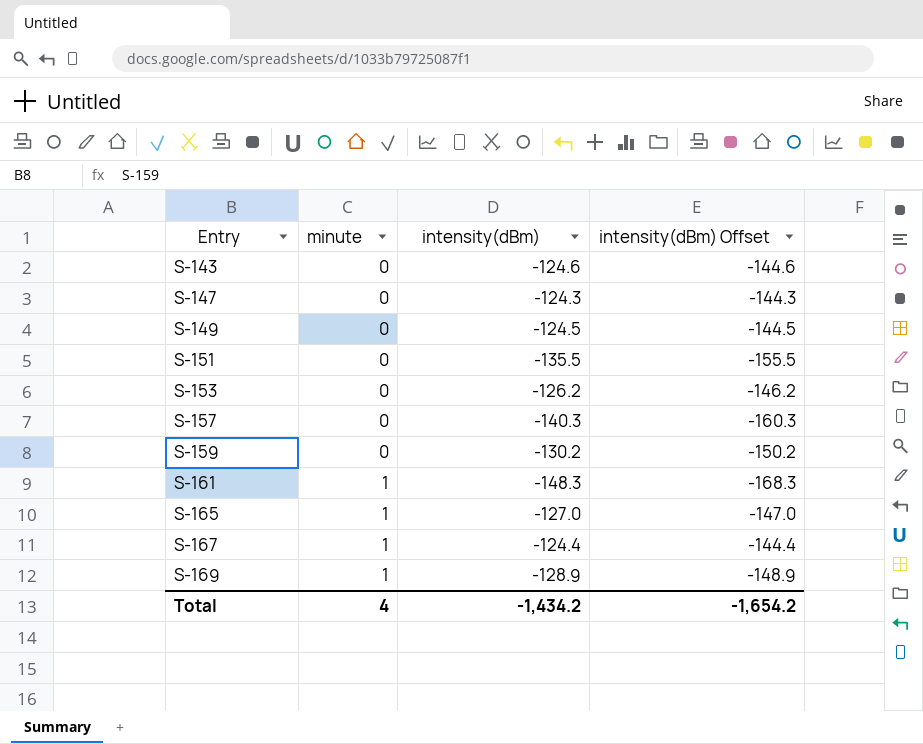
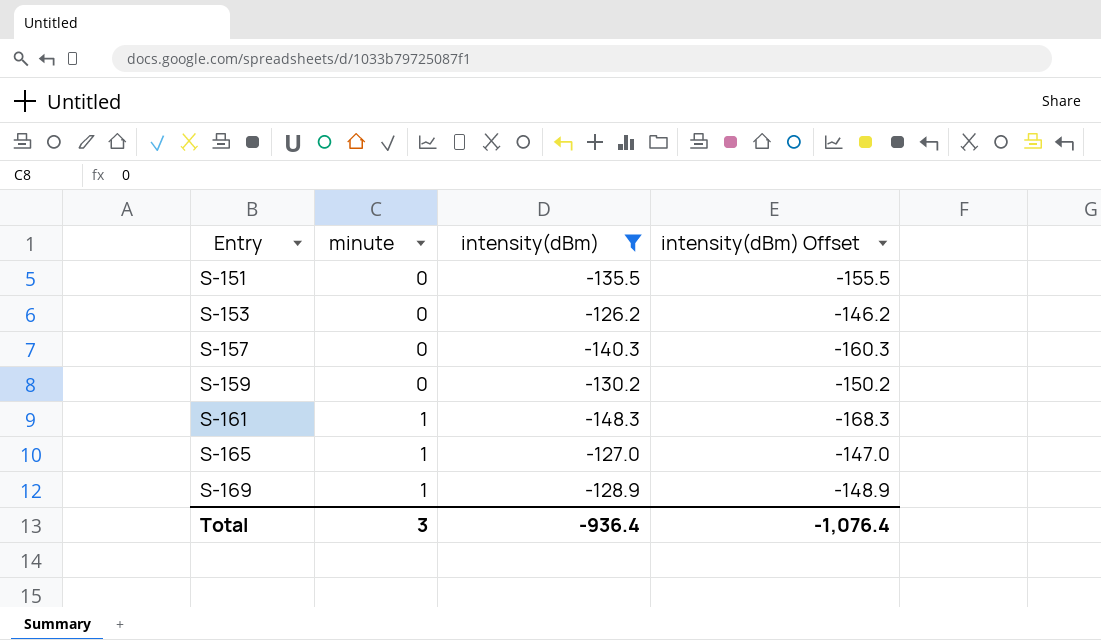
filter: none -> intensity(dBm) <= -126.2
Total | minute: 4 -> 3
Total | intensity(dBm): -1,434.2 -> -936.4
Total | intensity(dBm) Offset: -1,654.2 -> -1,076.4

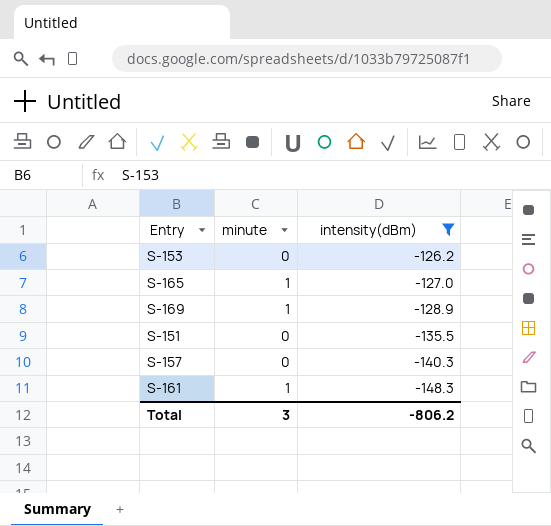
row order: Entry ascending -> intensity(dBm) descending
column intensity(dBm) Offset | formula: [intensity(dBm)] - 20 -> none
row S-159: 0 | -130.2 | -150.2 -> none
Total | intensity(dBm): -936.4 -> -806.2

